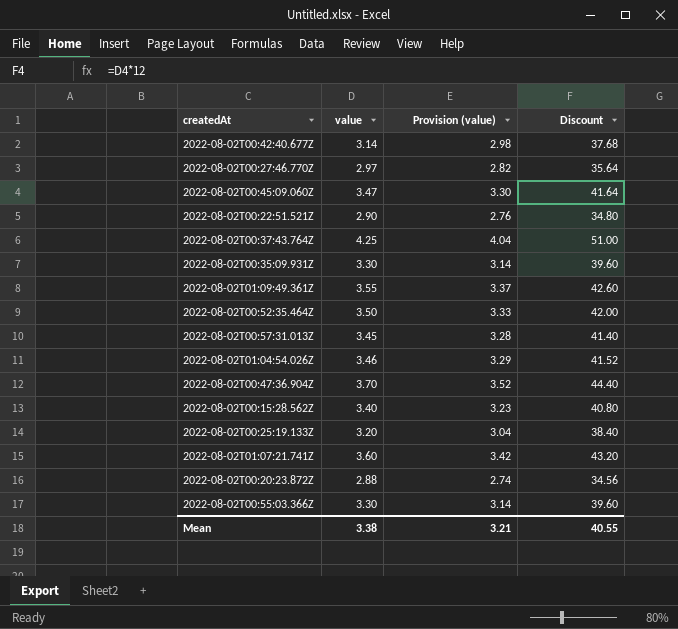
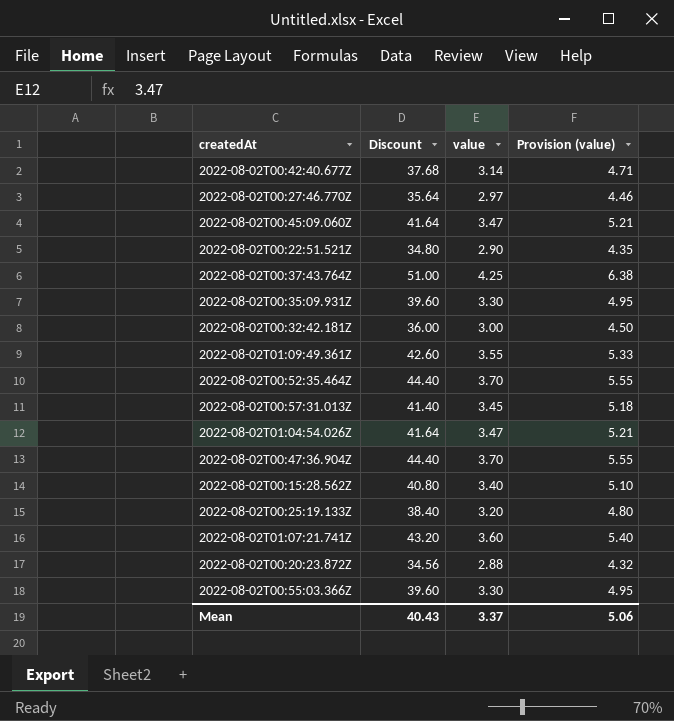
column Discount | position: 4 -> 2
column Provision (value) | formula: [value] * 0.95 -> [value] * 1.5
row 2022-08-02T00:32:42.181Z: none -> 36.00 | 3.00 | 4.50
2022-08-02T00:52:35.464Z | Discount: 42.00 -> 44.40
2022-08-02T00:52:35.464Z | value: 3.50 -> 3.70
2022-08-02T01:04:54.026Z | Discount: 41.52 -> 41.64
2022-08-02T01:04:54.026Z | value: 3.46 -> 3.47
Mean | Discount: 40.55 -> 40.43
Mean | value: 3.38 -> 3.37
Mean | Provision (value): 3.21 -> 5.06

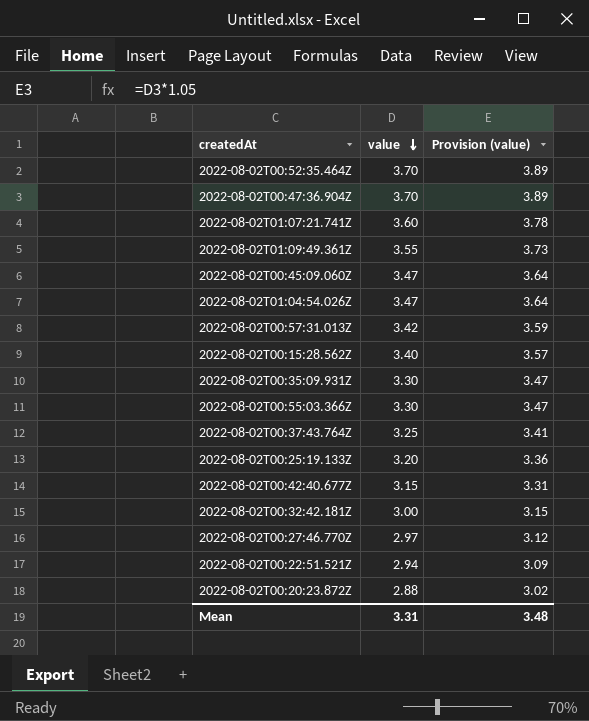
row order: none -> value descending
column Discount | formula: [value] * 12 -> none
column Provision (value) | formula: [value] * 1.5 -> [value] * 1.05
2022-08-02T00:57:31.013Z | value: 3.45 -> 3.42
2022-08-02T00:37:43.764Z | value: 4.25 -> 3.25
2022-08-02T00:42:40.677Z | value: 3.14 -> 3.15
2022-08-02T00:22:51.521Z | value: 2.90 -> 2.94
Mean | value: 3.37 -> 3.31
Mean | Provision (value): 5.06 -> 3.48

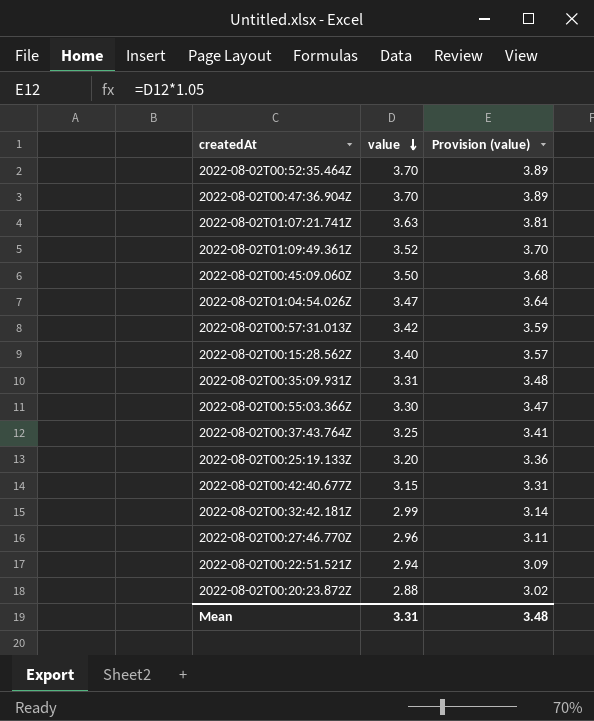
2022-08-02T01:07:21.741Z | value: 3.60 -> 3.63
2022-08-02T01:07:21.741Z | Provision (value): 3.78 -> 3.81
2022-08-02T01:09:49.361Z | value: 3.55 -> 3.52
2022-08-02T01:09:49.361Z | Provision (value): 3.73 -> 3.70
2022-08-02T00:45:09.060Z | value: 3.47 -> 3.50
2022-08-02T00:45:09.060Z | Provision (value): 3.64 -> 3.68
2022-08-02T00:35:09.931Z | value: 3.30 -> 3.31
2022-08-02T00:35:09.931Z | Provision (value): 3.47 -> 3.48
2022-08-02T00:32:42.181Z | value: 3.00 -> 2.99
2022-08-02T00:32:42.181Z | Provision (value): 3.15 -> 3.14
2022-08-02T00:27:46.770Z | value: 2.97 -> 2.96
2022-08-02T00:27:46.770Z | Provision (value): 3.12 -> 3.11

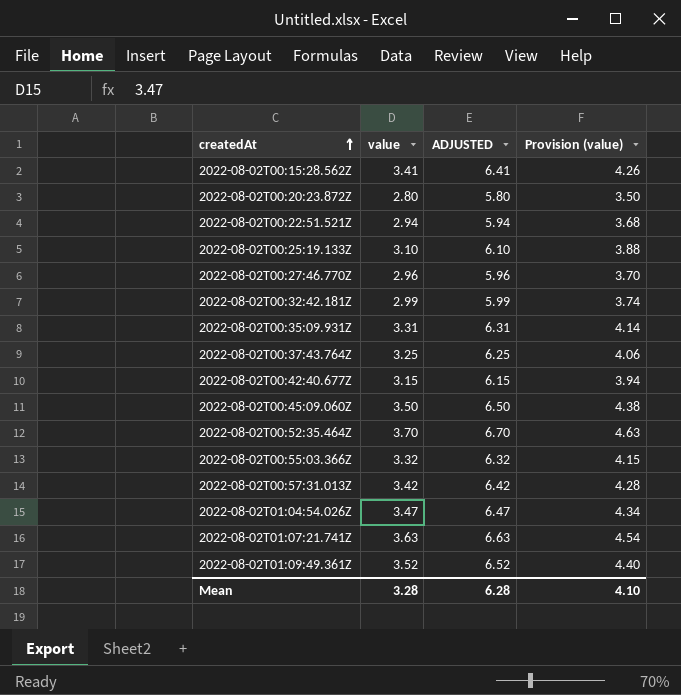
row order: value descending -> createdAt ascending
column ADJUSTED | formula: none -> [value] + 3
column Provision (value) | formula: [value] * 1.05 -> [value] * 1.25
row 2022-08-02T00:47:36.904Z: 3.70 | 3.89 -> none
2022-08-02T00:15:28.562Z | value: 3.40 -> 3.41
2022-08-02T00:20:23.872Z | value: 2.88 -> 2.80
2022-08-02T00:25:19.133Z | value: 3.20 -> 3.10
2022-08-02T00:55:03.366Z | value: 3.30 -> 3.32
Mean | value: 3.31 -> 3.28
Mean | Provision (value): 3.48 -> 4.10

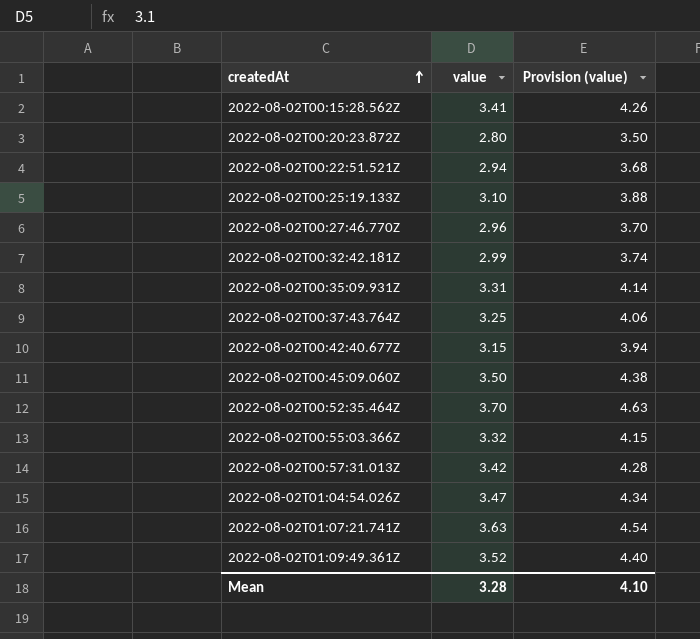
column ADJUSTED | formula: [value] + 3 -> none

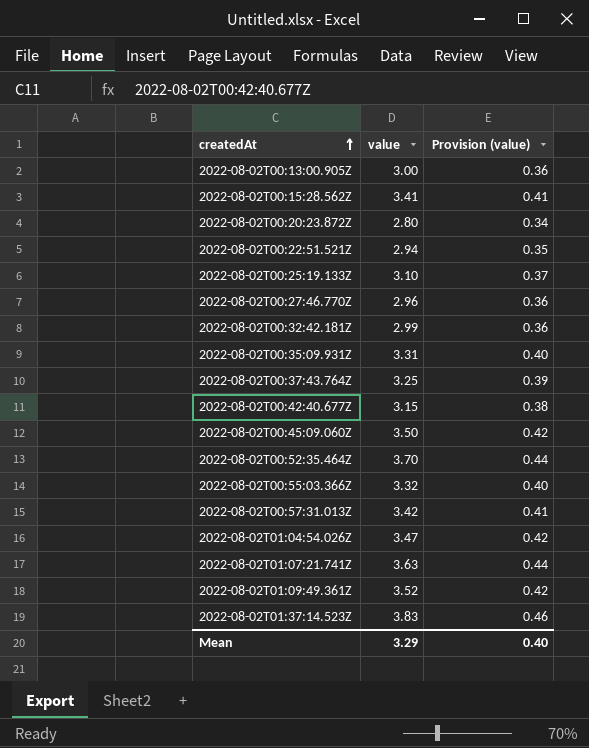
column Provision (value) | formula: [value] * 1.25 -> [value] * 0.12
row 2022-08-02T00:13:00.905Z: none -> 3.00 | 0.36
row 2022-08-02T01:37:14.523Z: none -> 3.83 | 0.46
Mean | value: 3.28 -> 3.29
Mean | Provision (value): 4.10 -> 0.40

